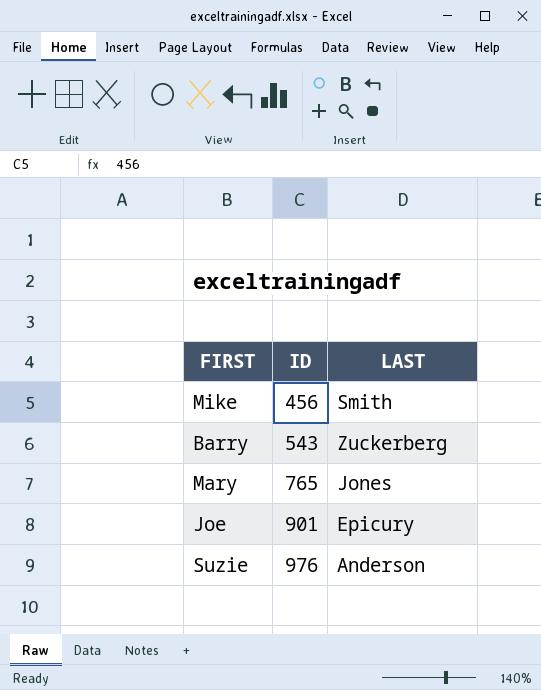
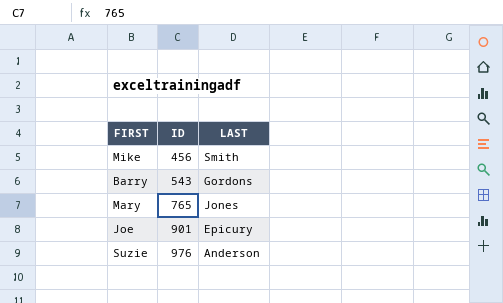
Barry | LAST: Zuckerberg -> Gordons

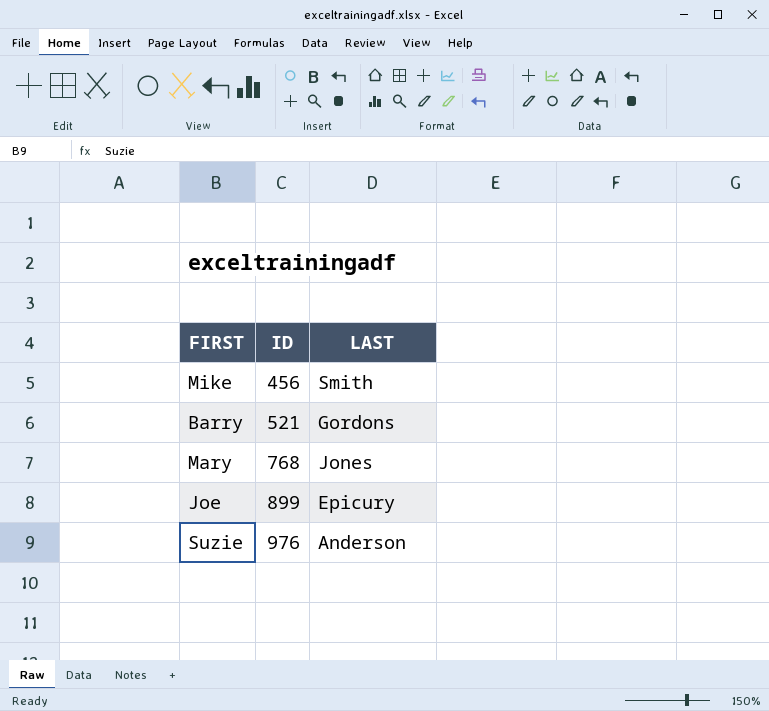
Barry | ID: 543 -> 521
Mary | ID: 765 -> 768
Joe | ID: 901 -> 899

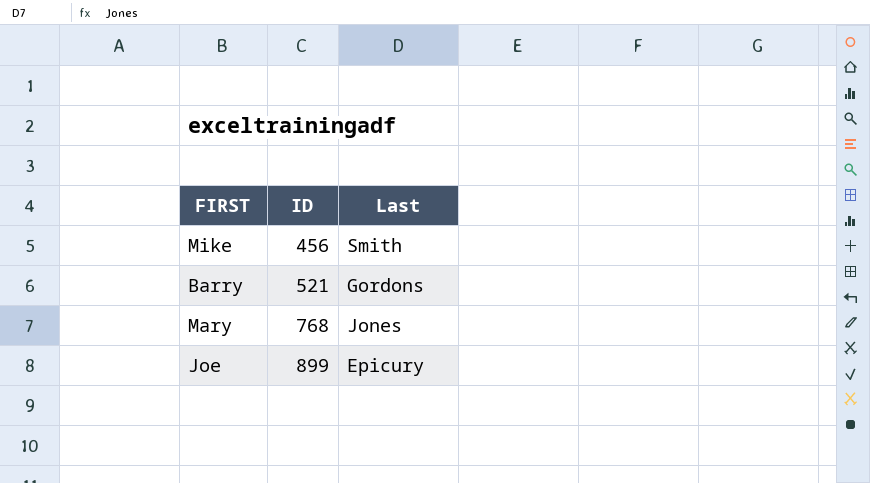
column name: LAST -> Last
row Suzie: 976 | Anderson -> none

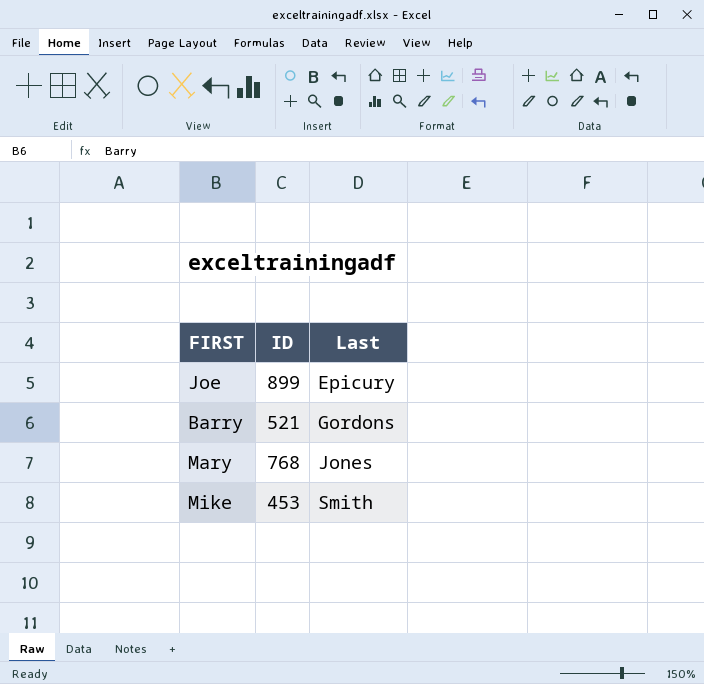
row order: ID ascending -> Last ascending
Mike | ID: 456 -> 453

